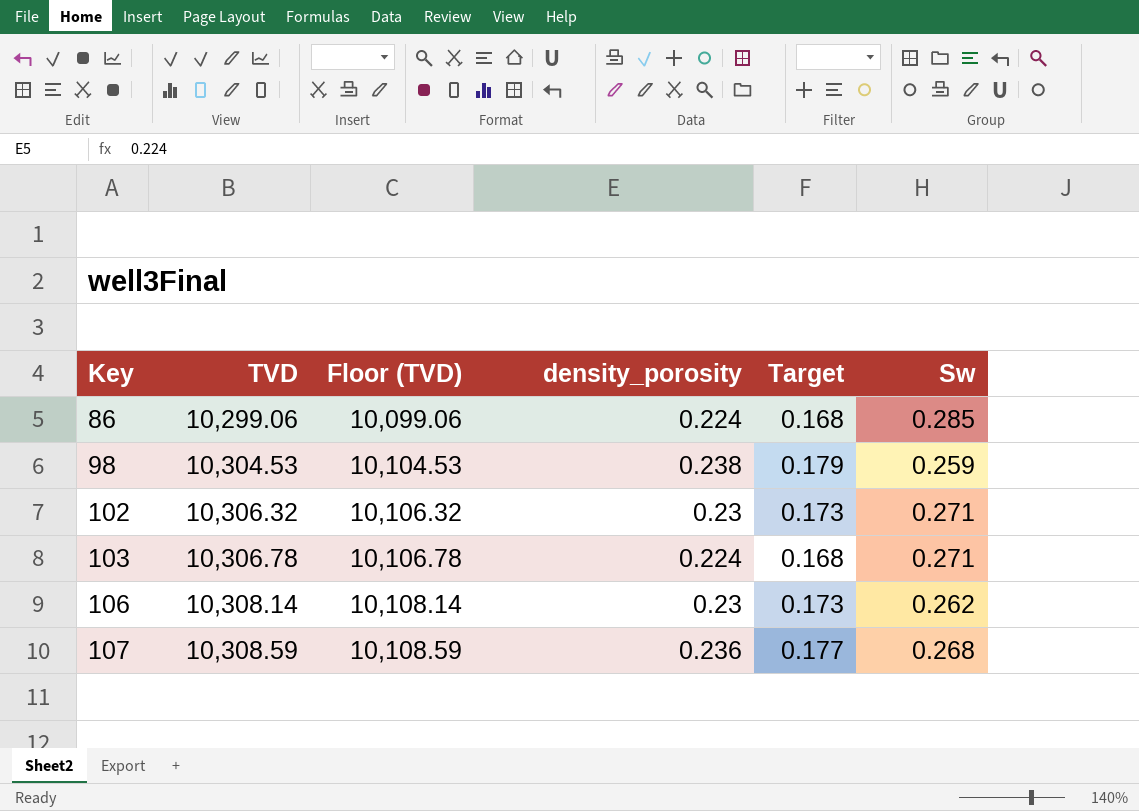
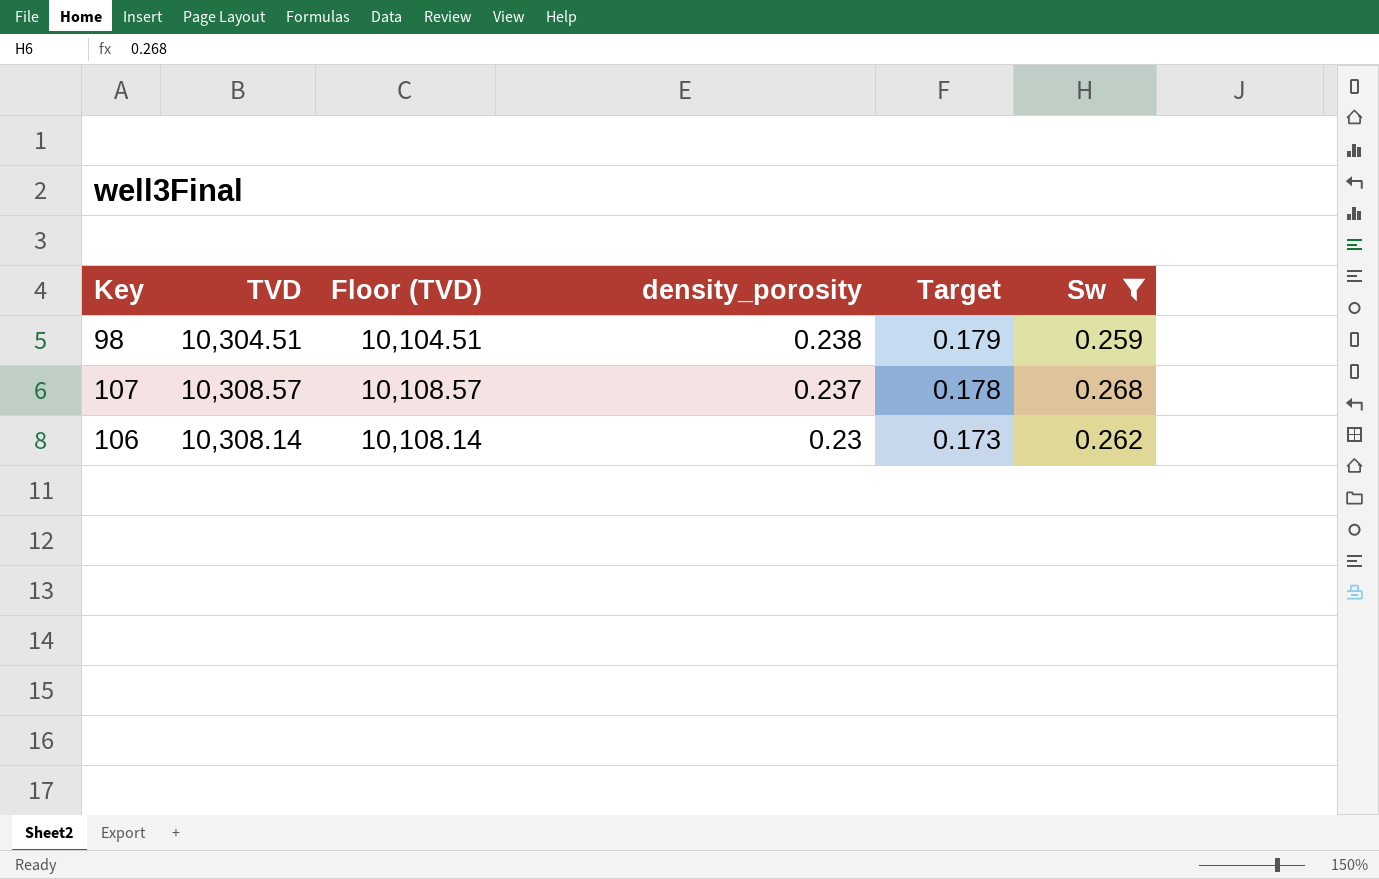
filter: none -> Sw <= 0.268
row order: Key ascending -> density_porosity descending
98 | TVD: 10,304.53 -> 10,304.51
98 | Floor (TVD): 10,104.53 -> 10,104.51
107 | TVD: 10,308.59 -> 10,308.57
107 | Floor (TVD): 10,108.59 -> 10,108.57
107 | density_porosity: 0.236 -> 0.237
107 | Target: 0.177 -> 0.178

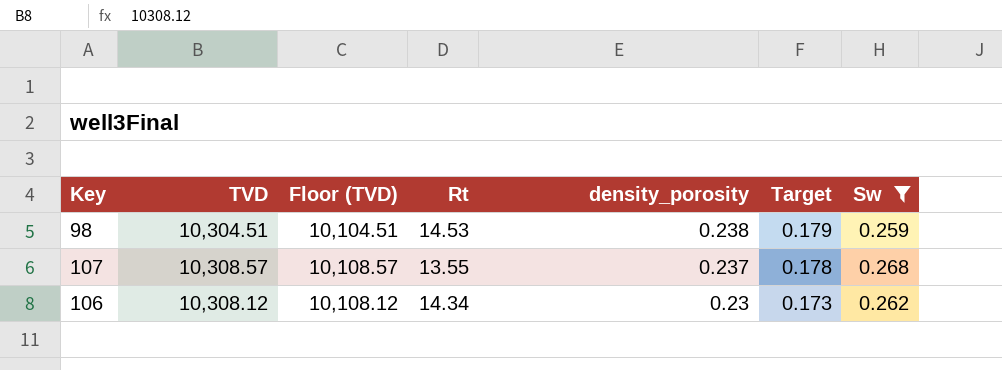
column Rt | position: none -> 4
106 | TVD: 10,308.14 -> 10,308.12
106 | Floor (TVD): 10,108.14 -> 10,108.12

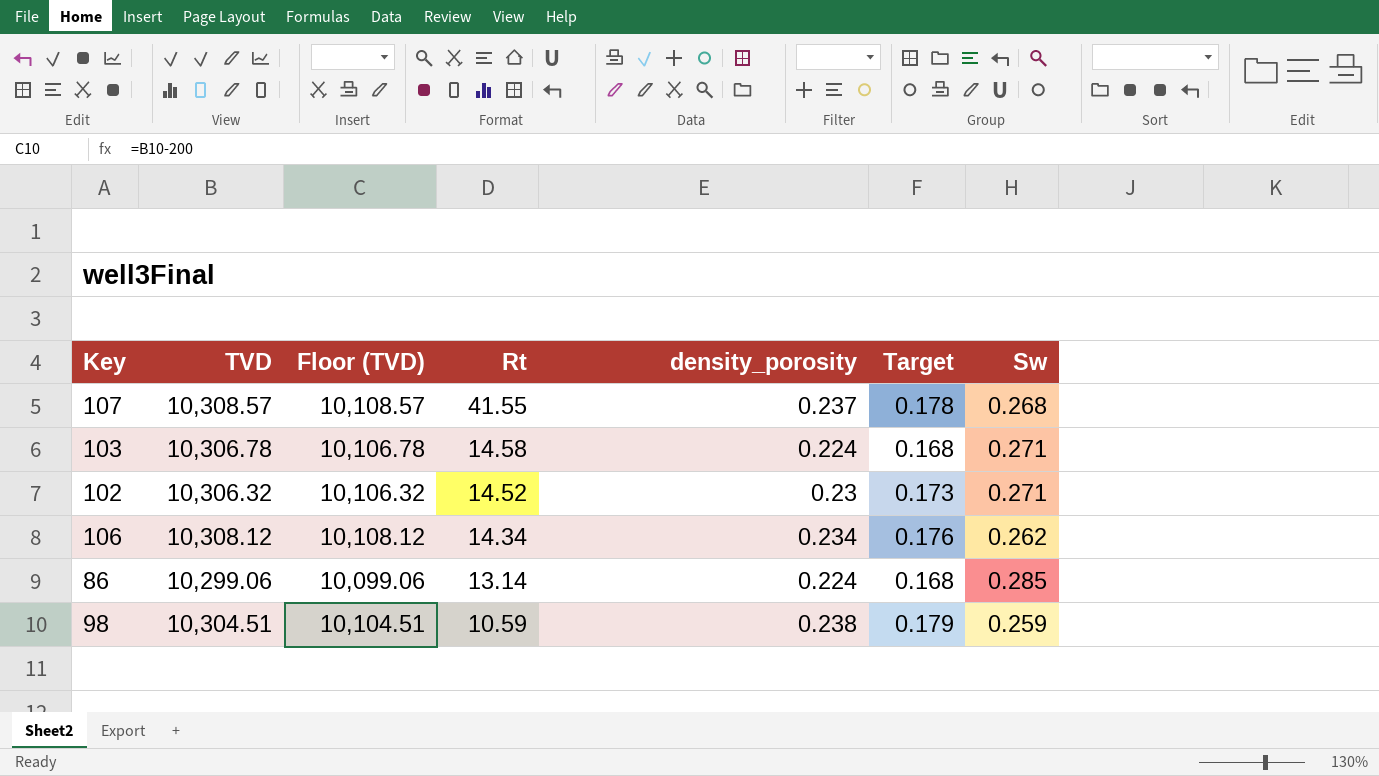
filter: Sw <= 0.268 -> none
row order: density_porosity descending -> Rt descending
107 | Rt: 13.55 -> 41.55
106 | density_porosity: 0.23 -> 0.234
106 | Target: 0.173 -> 0.176
98 | Rt: 14.53 -> 10.59

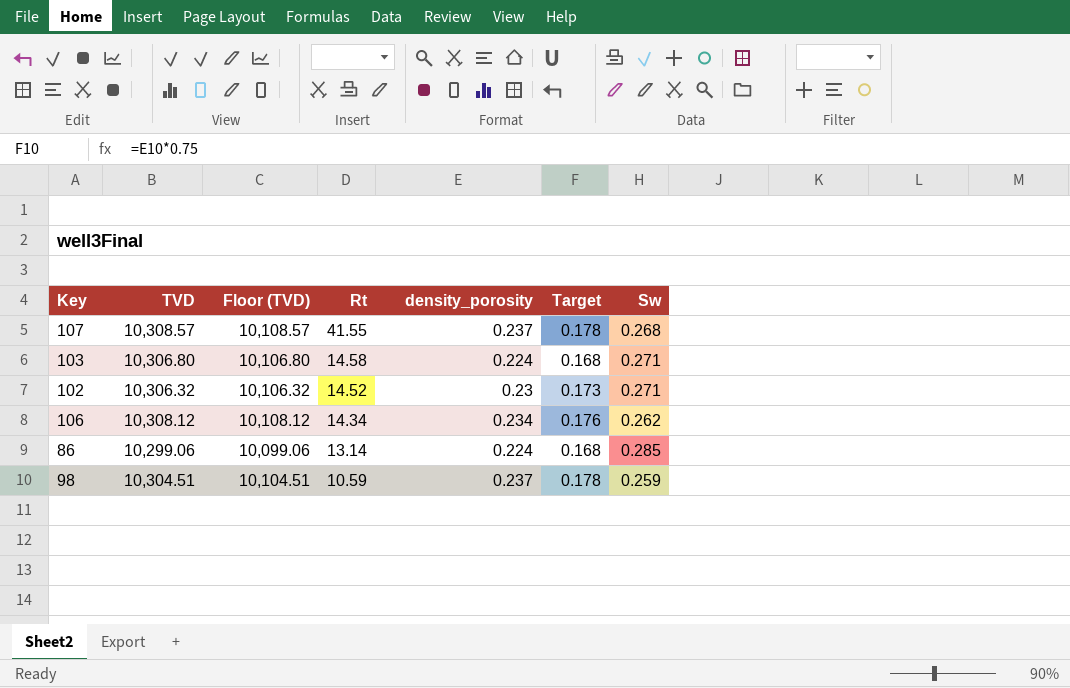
103 | TVD: 10,306.78 -> 10,306.80
103 | Floor (TVD): 10,106.78 -> 10,106.80
98 | density_porosity: 0.238 -> 0.237
98 | Target: 0.179 -> 0.178

